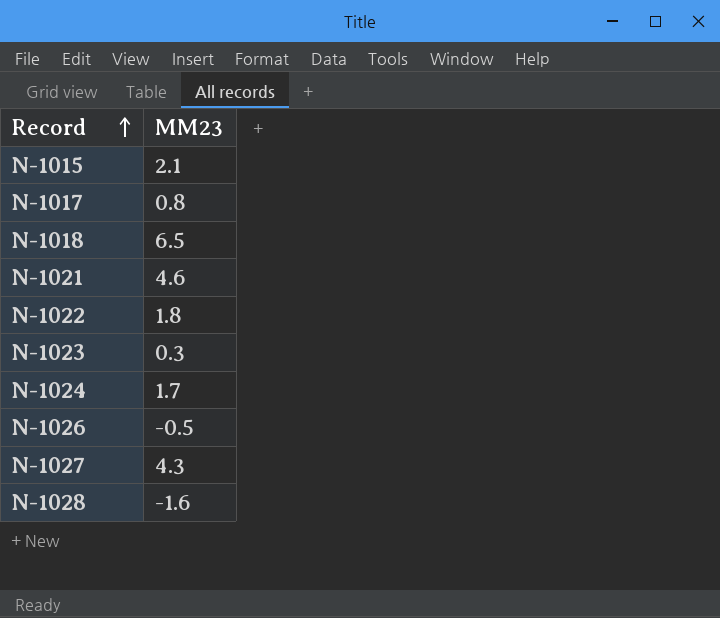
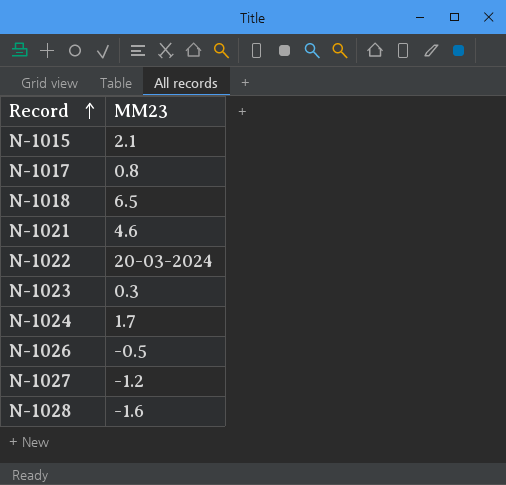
N-1022 | MM23: 1.8 -> 20-03-2024
N-1027 | MM23: 4.3 -> -1.2

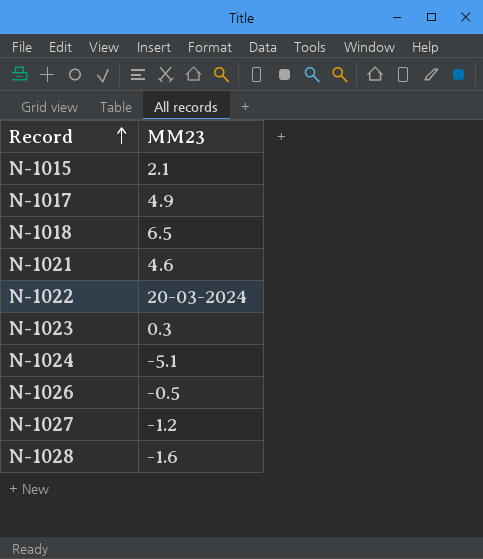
N-1017 | MM23: 0.8 -> 4.9
N-1024 | MM23: 1.7 -> -5.1

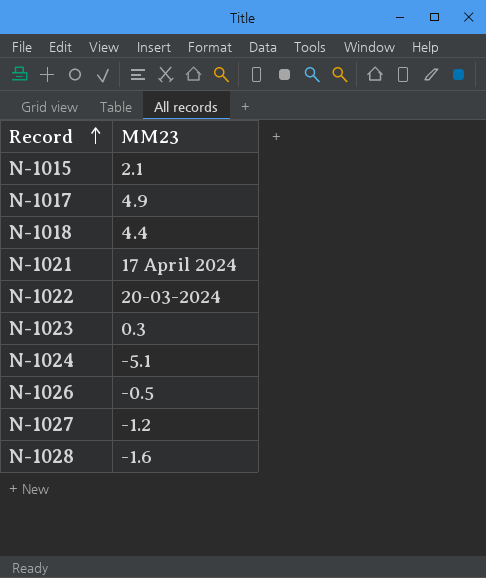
N-1018 | MM23: 6.5 -> 4.4
N-1021 | MM23: 4.6 -> 17 April 2024

